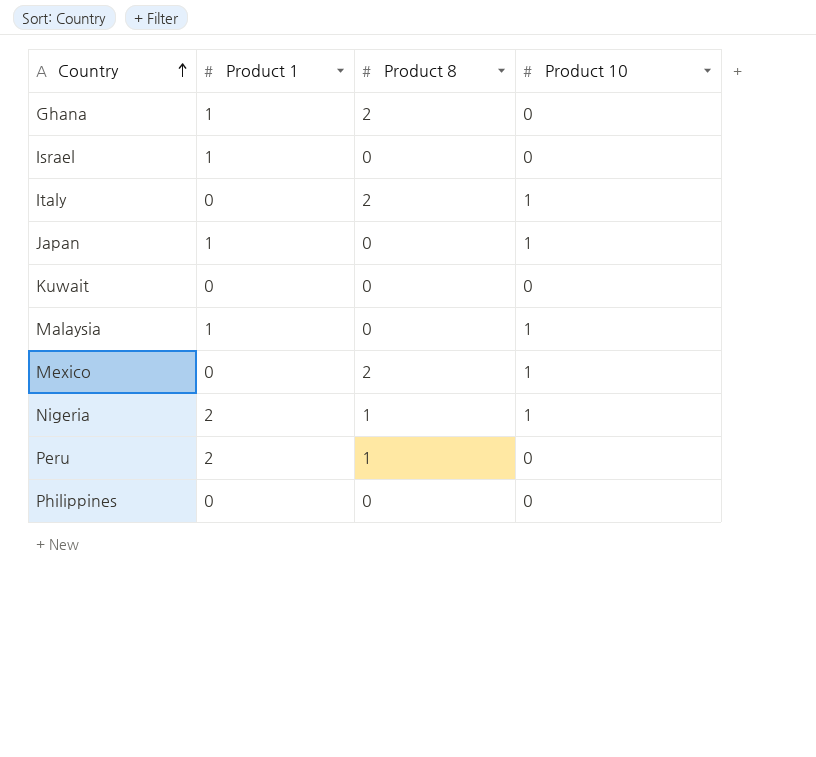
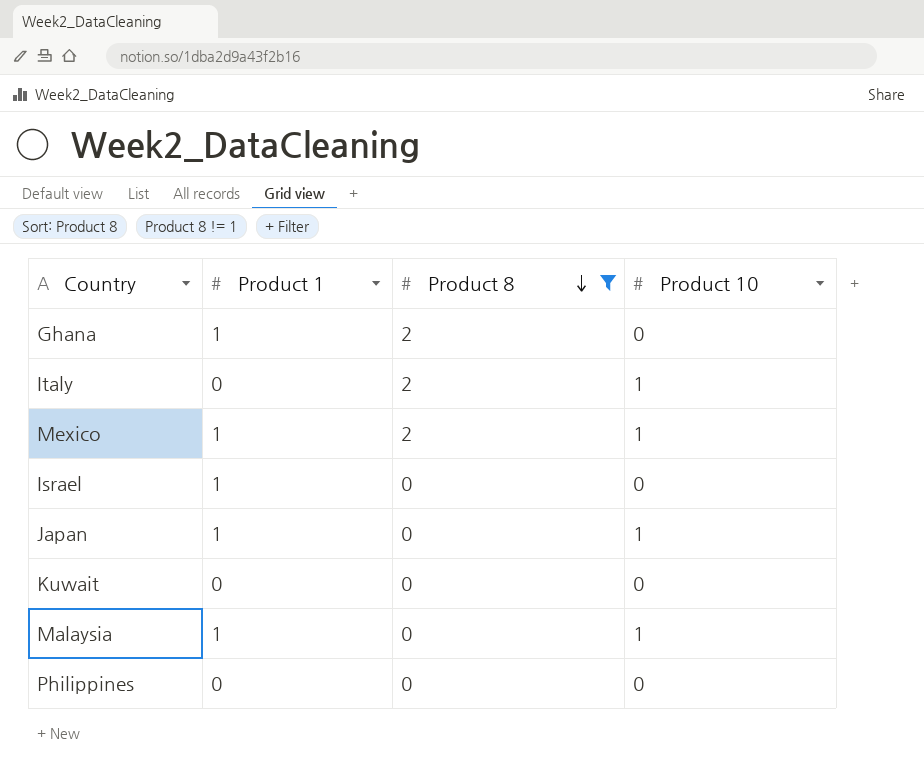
filter: none -> Product 8 != 1
row order: Country ascending -> Product 8 descending
Mexico | Product 1: 0 -> 1

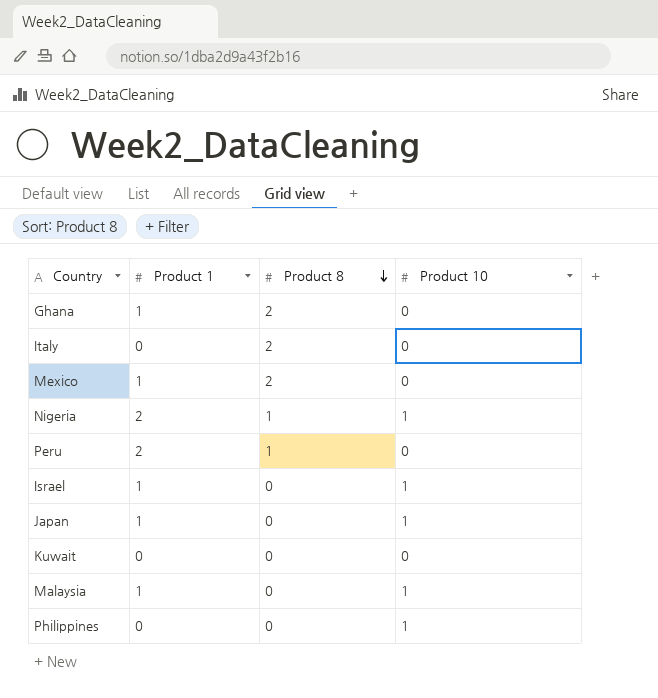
filter: Product 8 != 1 -> none
Italy | Product 10: 1 -> 0
Mexico | Product 10: 1 -> 0
Israel | Product 10: 0 -> 1
Philippines | Product 10: 0 -> 1

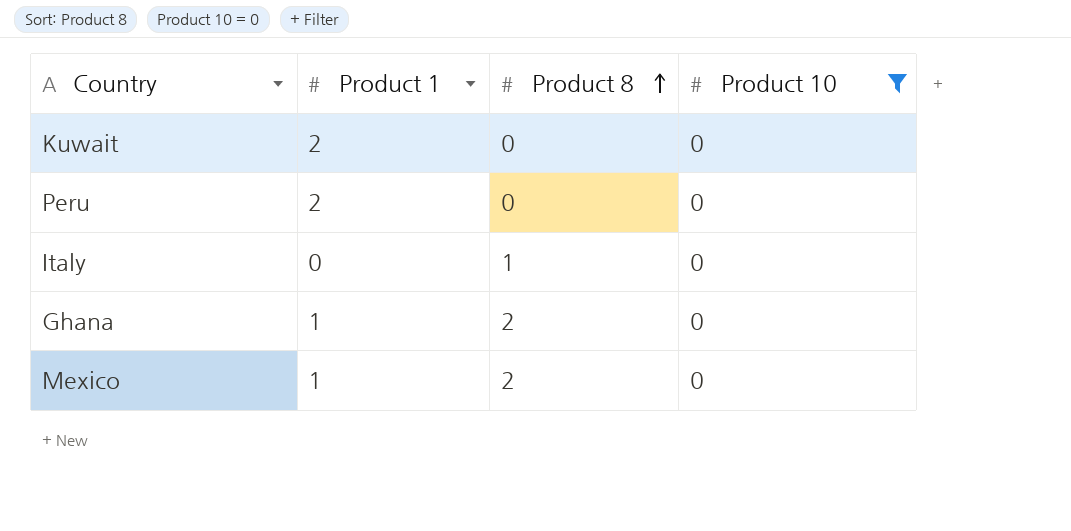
filter: none -> Product 10 = 0
row order: Product 8 descending -> Product 8 ascending
Kuwait | Product 1: 0 -> 2
Peru | Product 8: 1 -> 0
Italy | Product 8: 2 -> 1

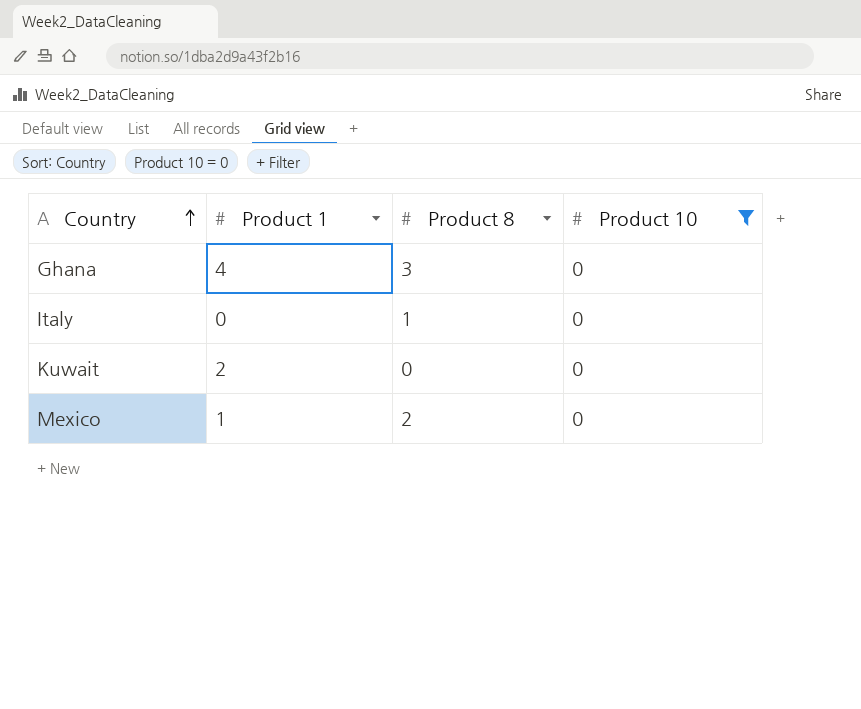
row order: Product 8 ascending -> Country ascending
row Peru: 2 | 0 | 0 -> none
Ghana | Product 1: 1 -> 4
Ghana | Product 8: 2 -> 3

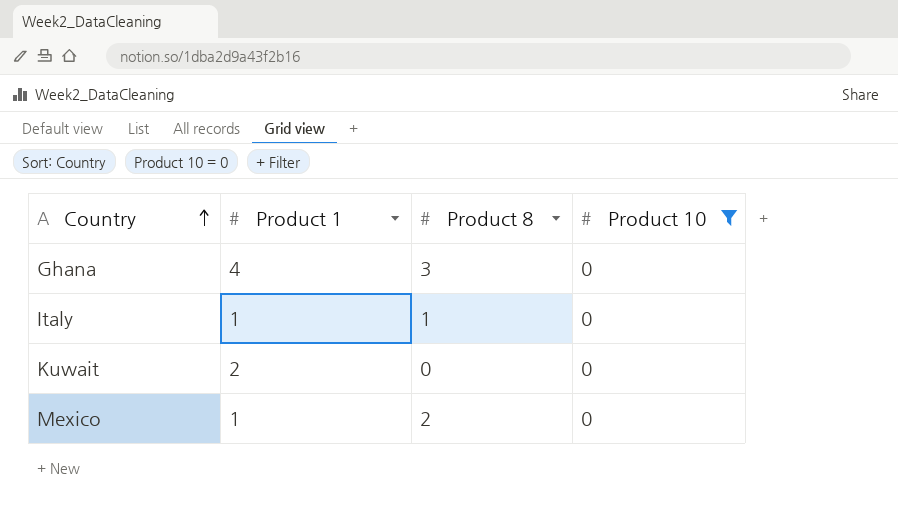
Italy | Product 1: 0 -> 1

